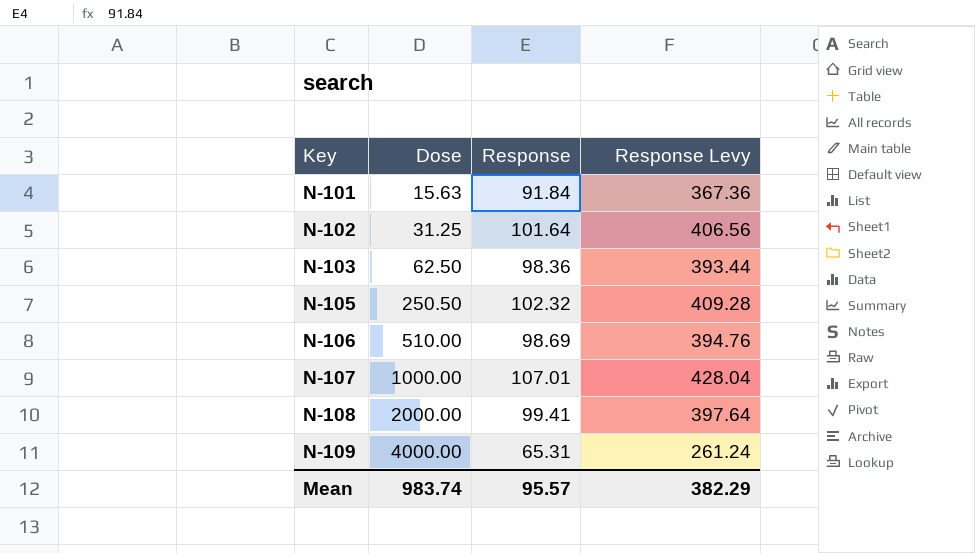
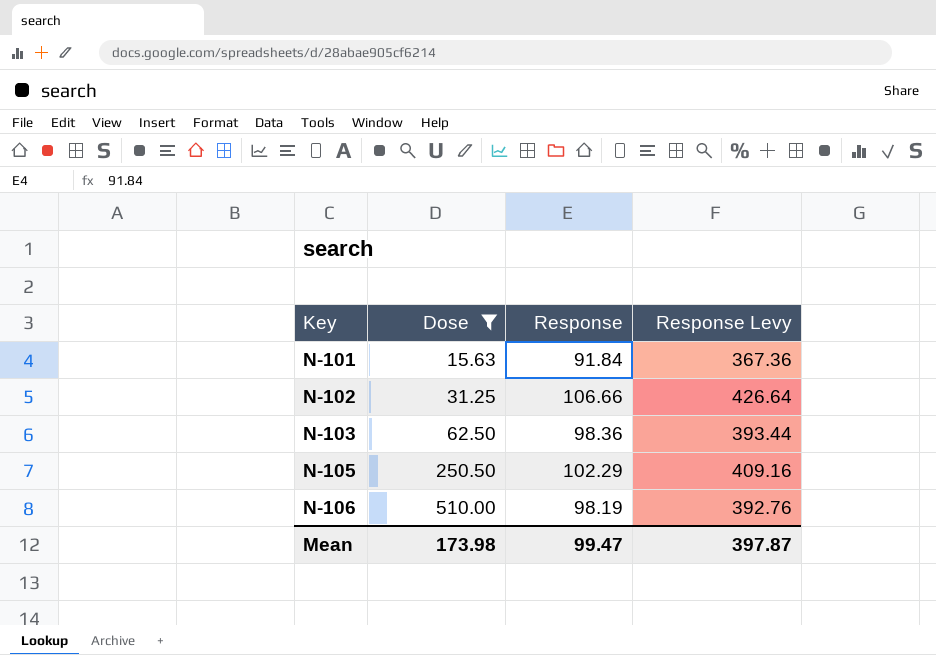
filter: none -> Dose <= 510.00
N-102 | Response: 101.64 -> 106.66
N-102 | Response Levy: 406.56 -> 426.64
N-105 | Response: 102.32 -> 102.29
N-105 | Response Levy: 409.28 -> 409.16
N-106 | Response: 98.69 -> 98.19
N-106 | Response Levy: 394.76 -> 392.76
Mean | Dose: 983.74 -> 173.98
Mean | Response: 95.57 -> 99.47
Mean | Response Levy: 382.29 -> 397.87

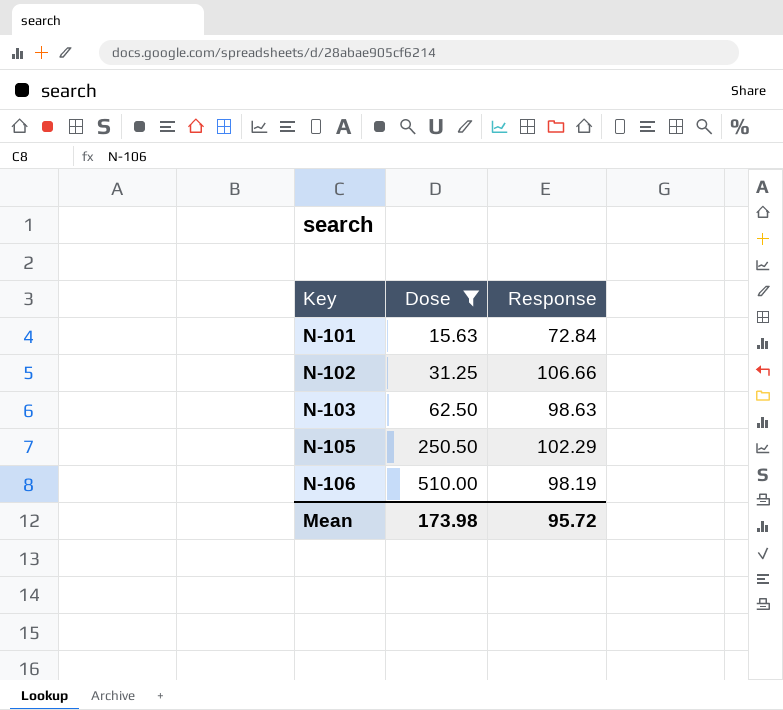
column Response Levy | formula: [Response] * 4 -> none
N-101 | Response: 91.84 -> 72.84
N-103 | Response: 98.36 -> 98.63
Mean | Response: 99.47 -> 95.72

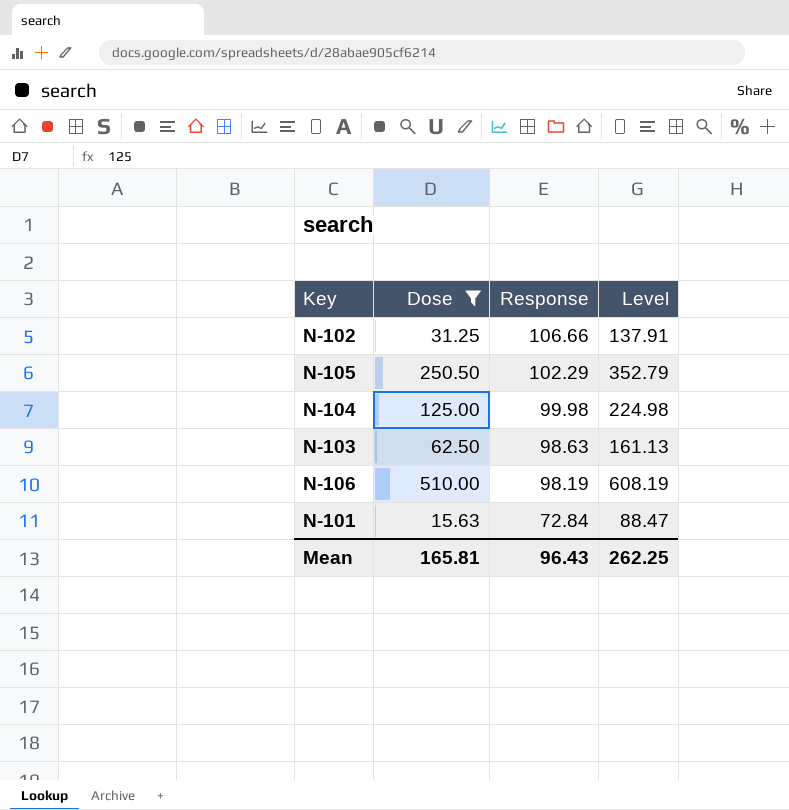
row order: Key ascending -> Response descending
column Level | formula: none -> [Dose] + [Response]
row N-104: none -> 125.00 | 99.98 | 224.98
Mean | Dose: 173.98 -> 165.81
Mean | Response: 95.72 -> 96.43

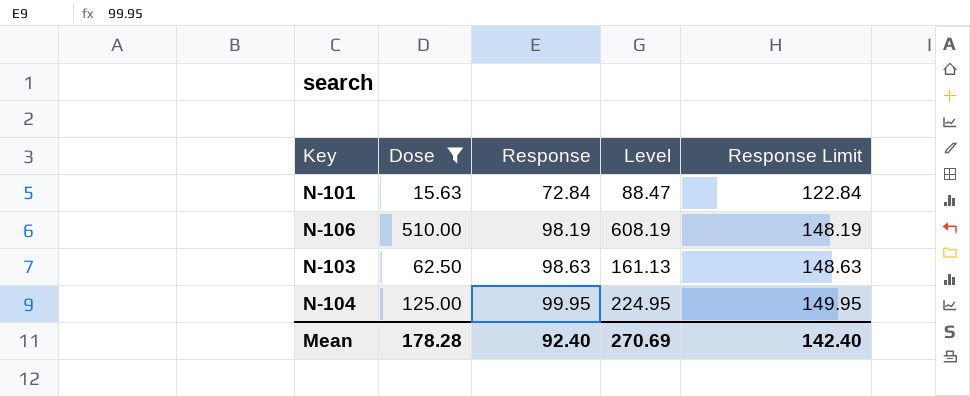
row order: Response descending -> Response ascending
column Response Limit | formula: none -> [Response] + 50
row N-102: 31.25 | 106.66 | 137.91 -> none
row N-105: 250.50 | 102.29 | 352.79 -> none
N-104 | Response: 99.98 -> 99.95
N-104 | Level: 224.98 -> 224.95
Mean | Dose: 165.81 -> 178.28
Mean | Response: 96.43 -> 92.40
Mean | Level: 262.25 -> 270.69

